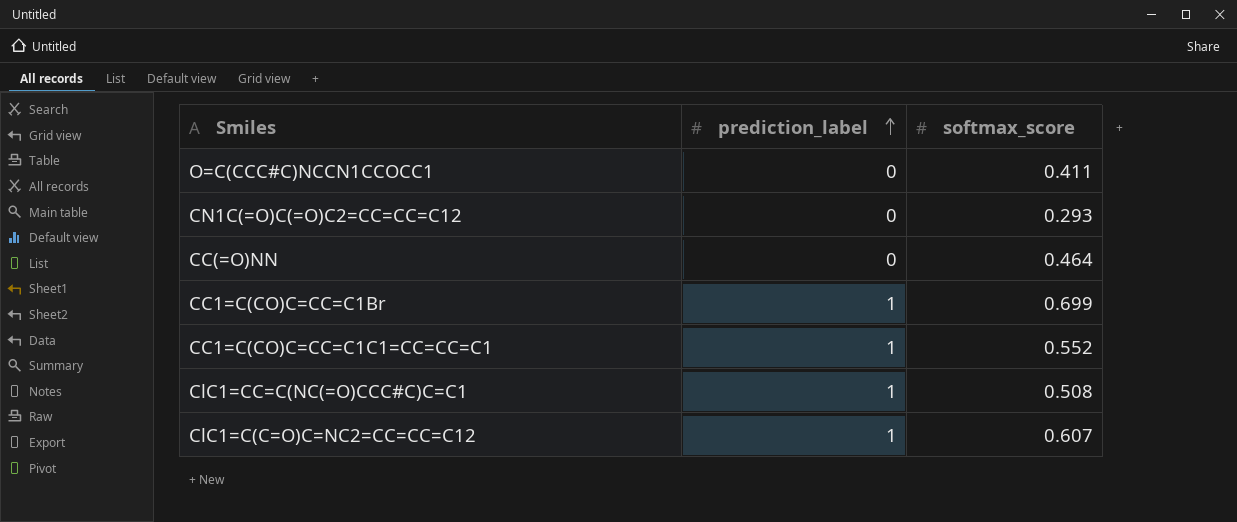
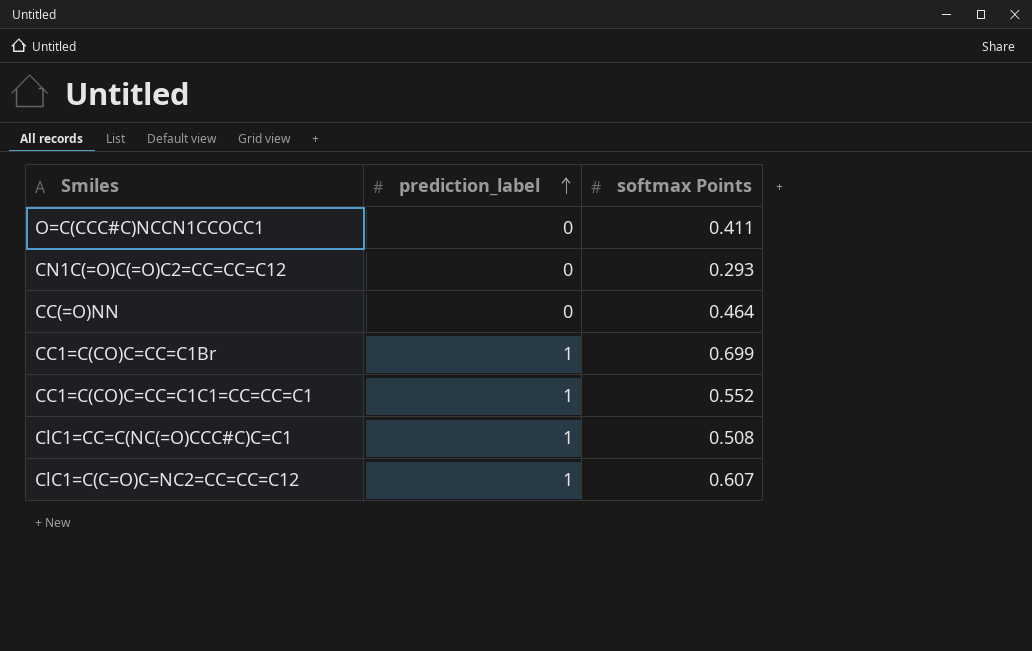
column name: softmax_score -> softmax Points

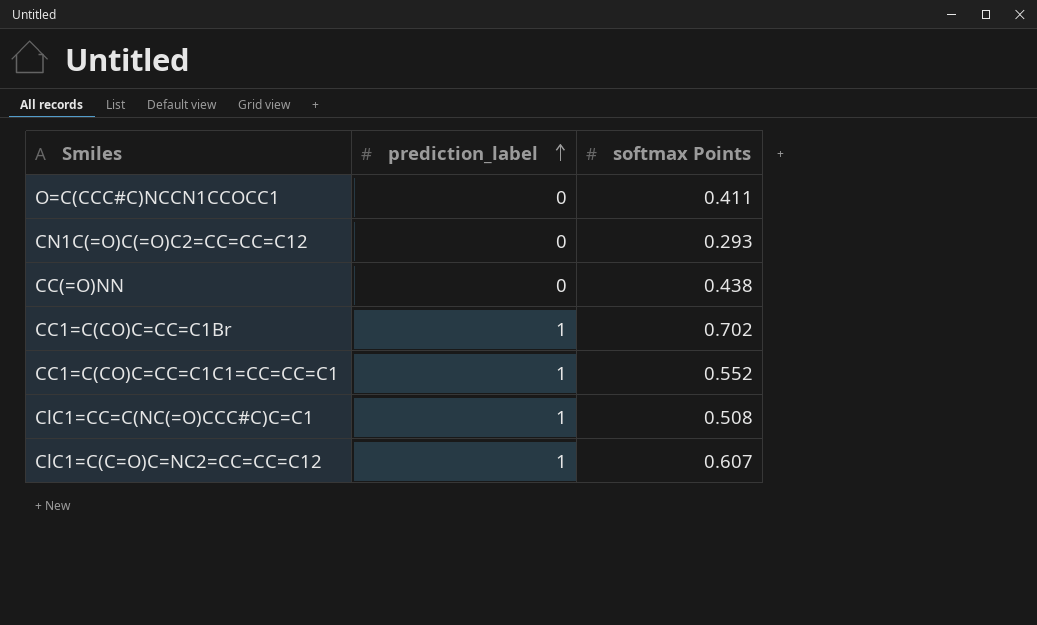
CC(=O)NN | softmax Points: 0.464 -> 0.438
CC1=C(CO)C=CC=C1Br | softmax Points: 0.699 -> 0.702

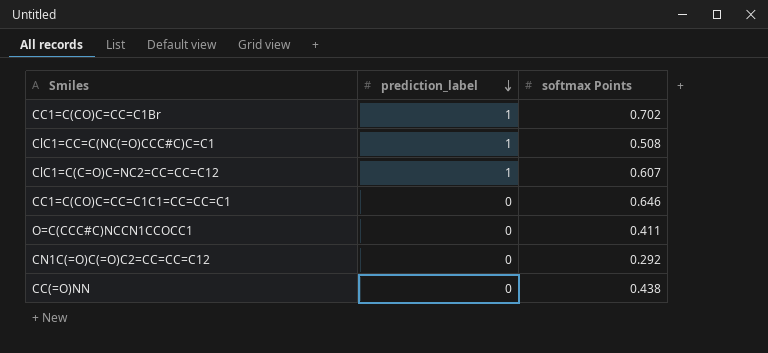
row order: prediction_label ascending -> prediction_label descending
CC1=C(CO)C=CC=C1C1=CC=CC=C1 | prediction_label: 1 -> 0
CC1=C(CO)C=CC=C1C1=CC=CC=C1 | softmax Points: 0.552 -> 0.646
CN1C(=O)C(=O)C2=CC=CC=C12 | softmax Points: 0.293 -> 0.292

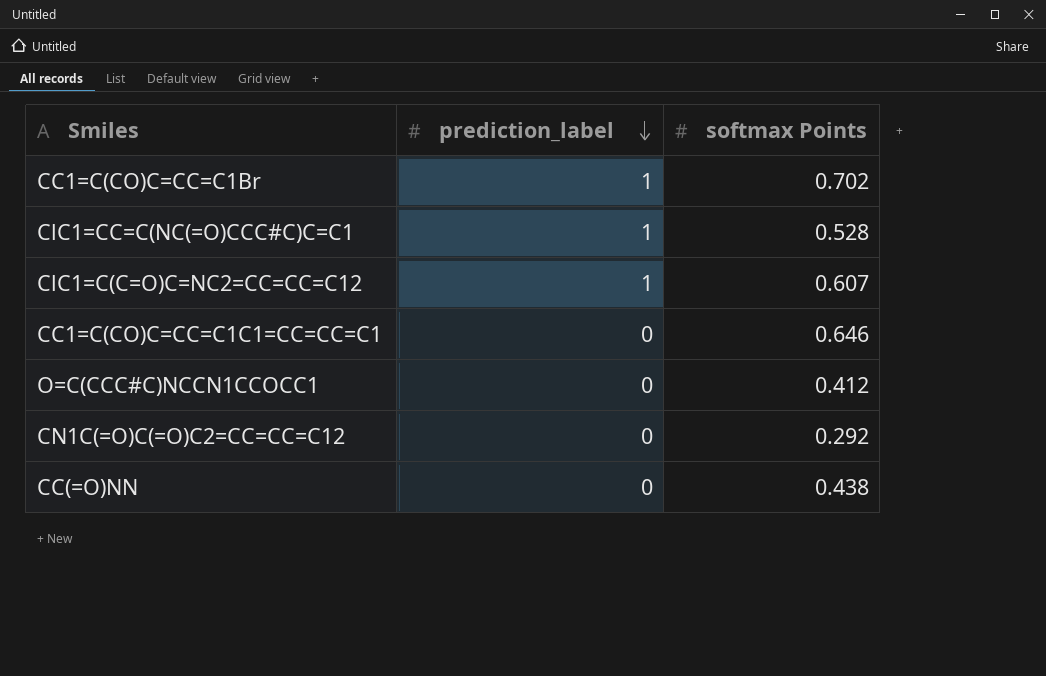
ClC1=CC=C(NC(=O)CCC#C)C=C1 | softmax Points: 0.508 -> 0.528
O=C(CCC#C)NCCN1CCOCC1 | softmax Points: 0.411 -> 0.412

